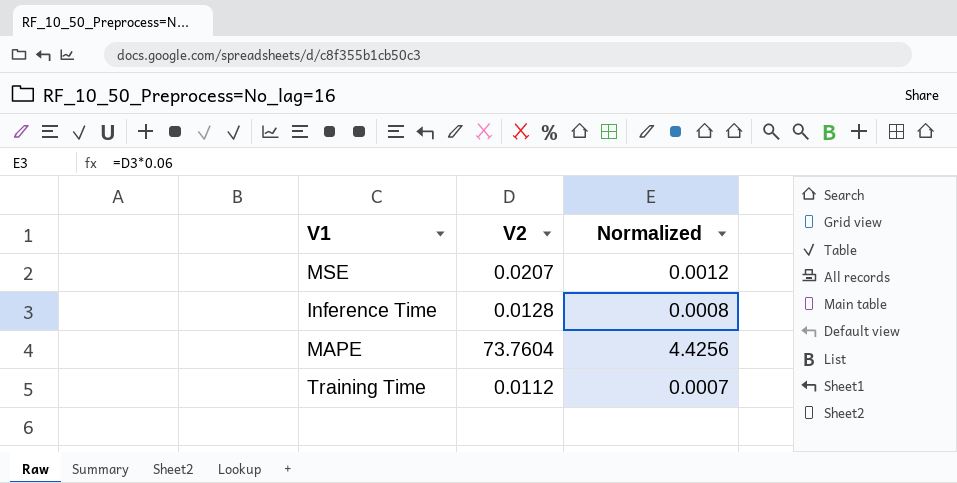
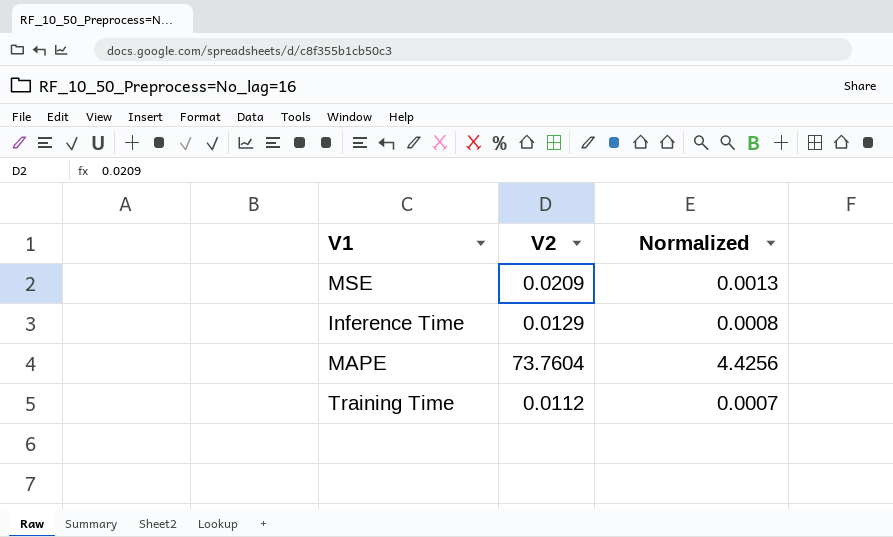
MSE | V2: 0.0207 -> 0.0209
MSE | Normalized: 0.0012 -> 0.0013
Inference Time | V2: 0.0128 -> 0.0129

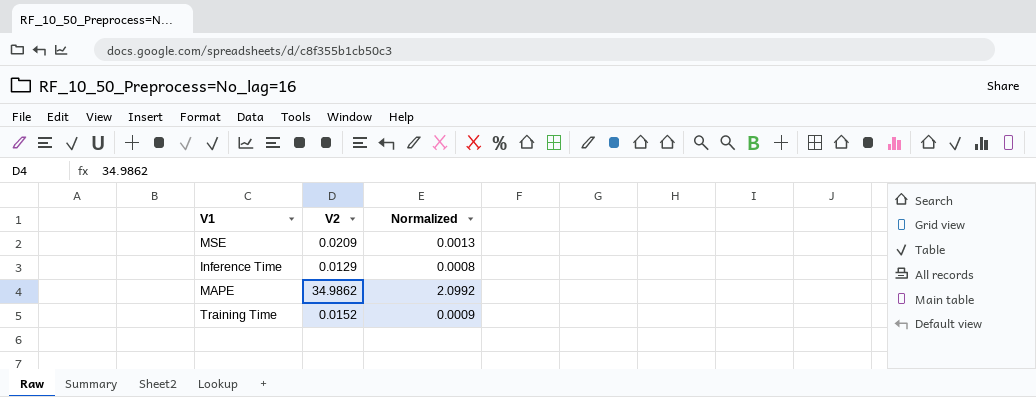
MAPE | V2: 73.7604 -> 34.9862
MAPE | Normalized: 4.4256 -> 2.0992
Training Time | V2: 0.0112 -> 0.0152
Training Time | Normalized: 0.0007 -> 0.0009

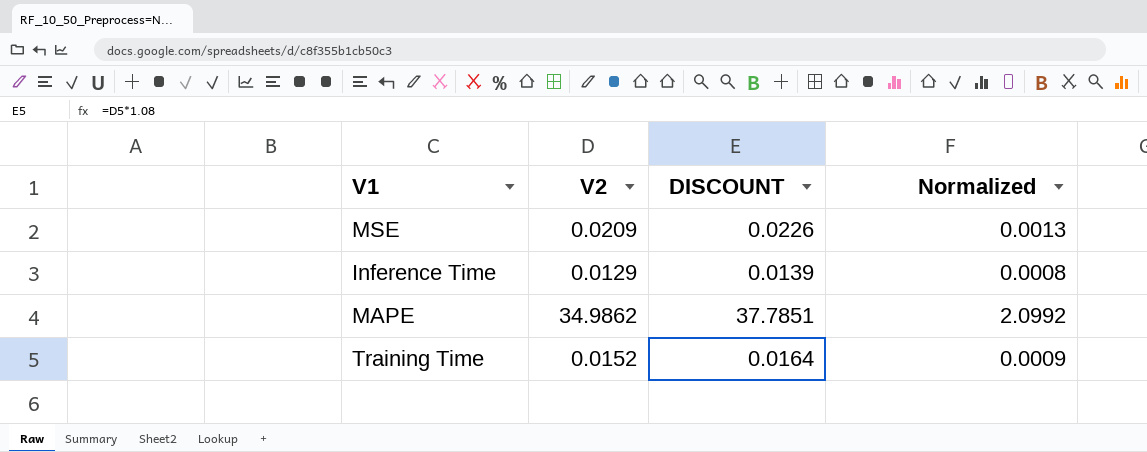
column DISCOUNT | formula: none -> [V2] * 1.08

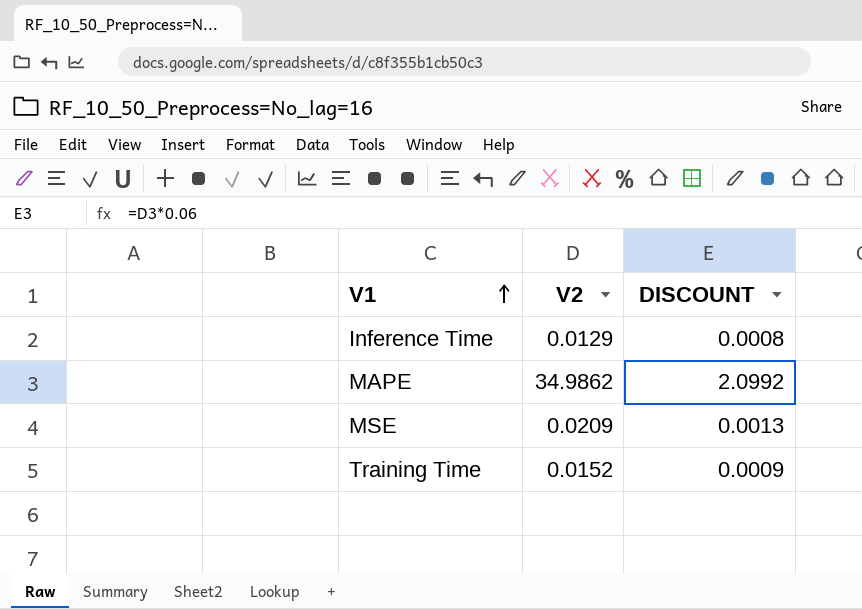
row order: none -> V1 ascending
column Normalized | formula: [V2] * 0.06 -> none
column DISCOUNT | formula: [V2] * 1.08 -> [V2] * 0.06

